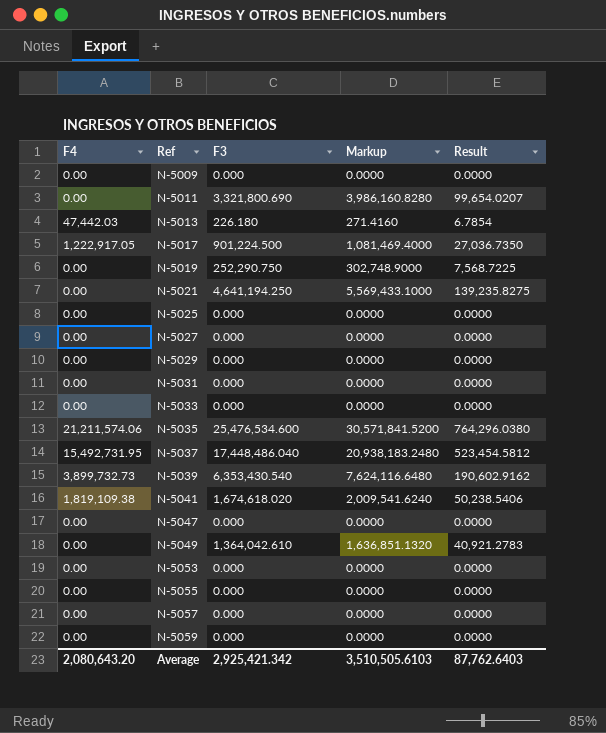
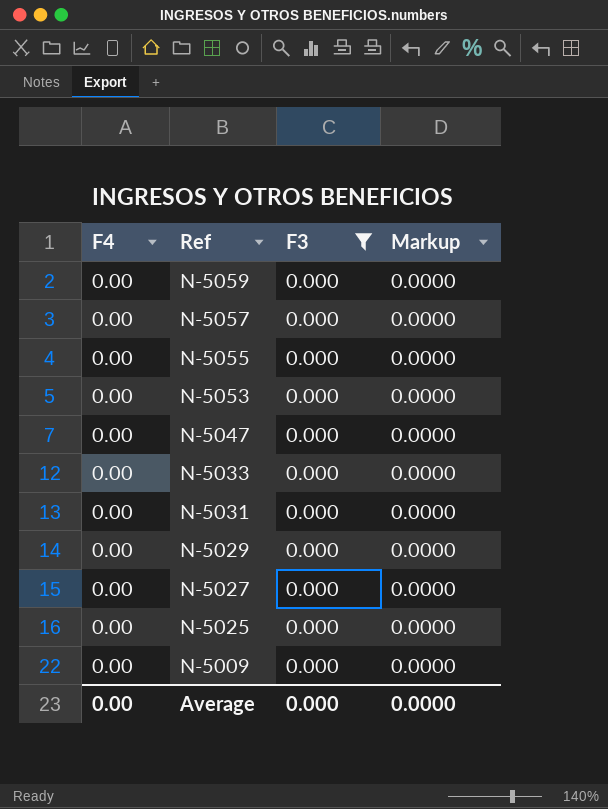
filter: none -> F3 = 0.000
row order: Ref ascending -> Ref descending
column Result | formula: [F3] * 0.03 -> none
Average | F4: 2,080,643.20 -> 0.00
Average | F3: 2,925,421.342 -> 0.000
Average | Markup: 3,510,505.6103 -> 0.0000

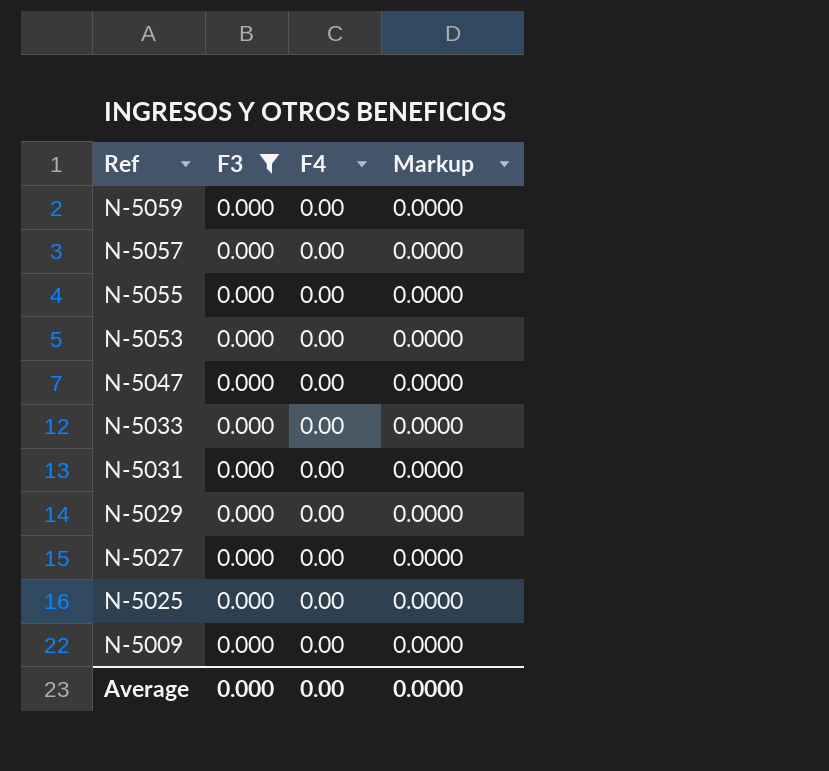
column F4 | position: 1 -> 3

